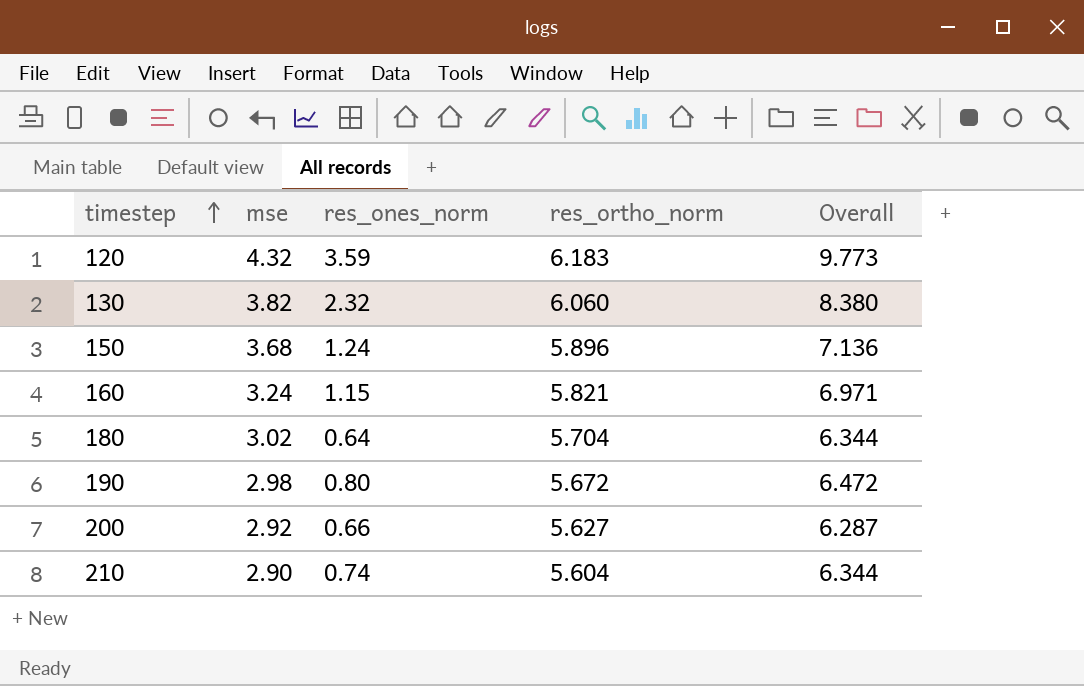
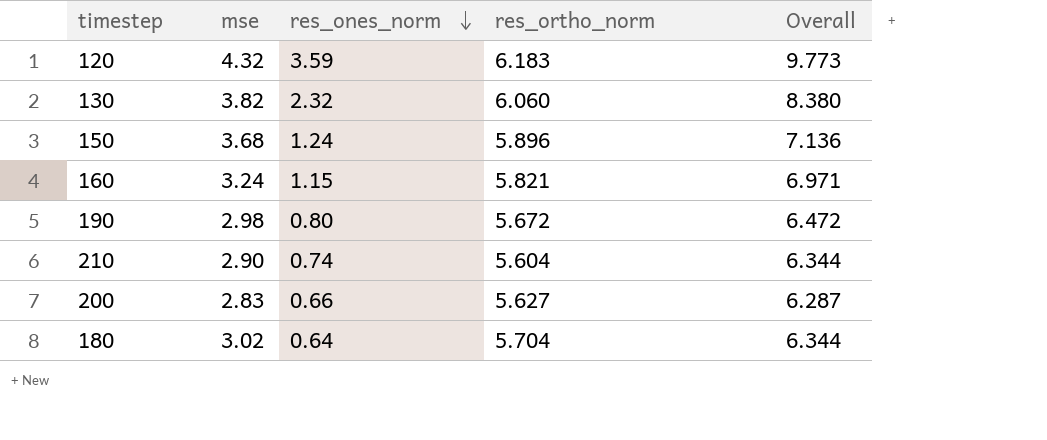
row order: timestep ascending -> res_ones_norm descending
200 | mse: 2.92 -> 2.83

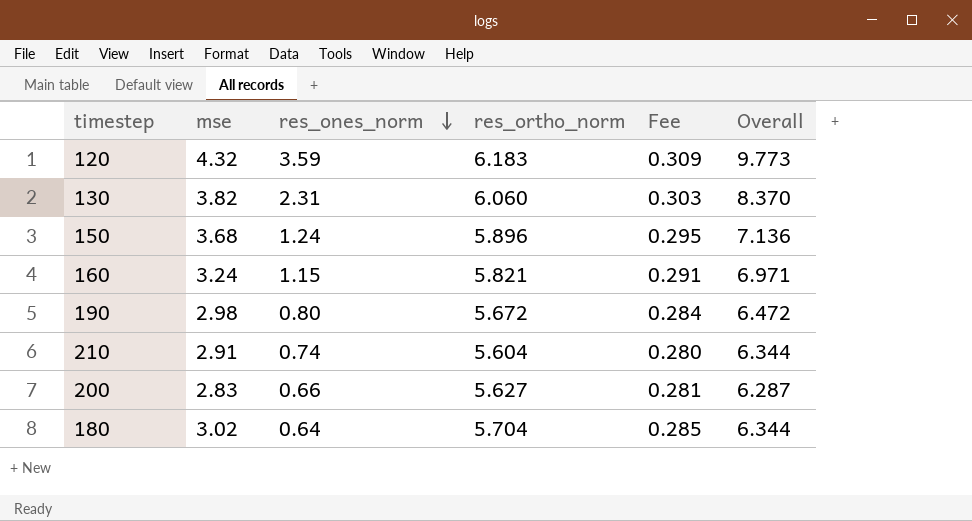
column Fee | formula: none -> [res_ortho_norm] * 0.05
130 | res_ones_norm: 2.32 -> 2.31
130 | Overall: 8.380 -> 8.370
210 | mse: 2.90 -> 2.91

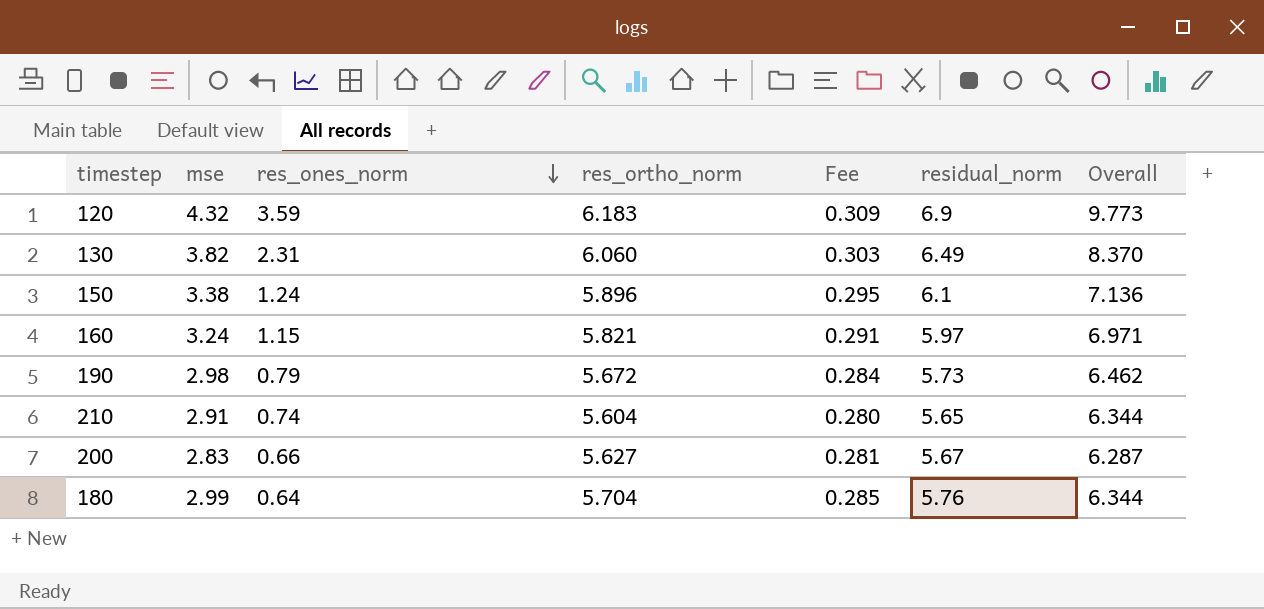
column residual_norm | position: none -> 6
150 | mse: 3.68 -> 3.38
190 | res_ones_norm: 0.80 -> 0.79
190 | Overall: 6.472 -> 6.462
180 | mse: 3.02 -> 2.99

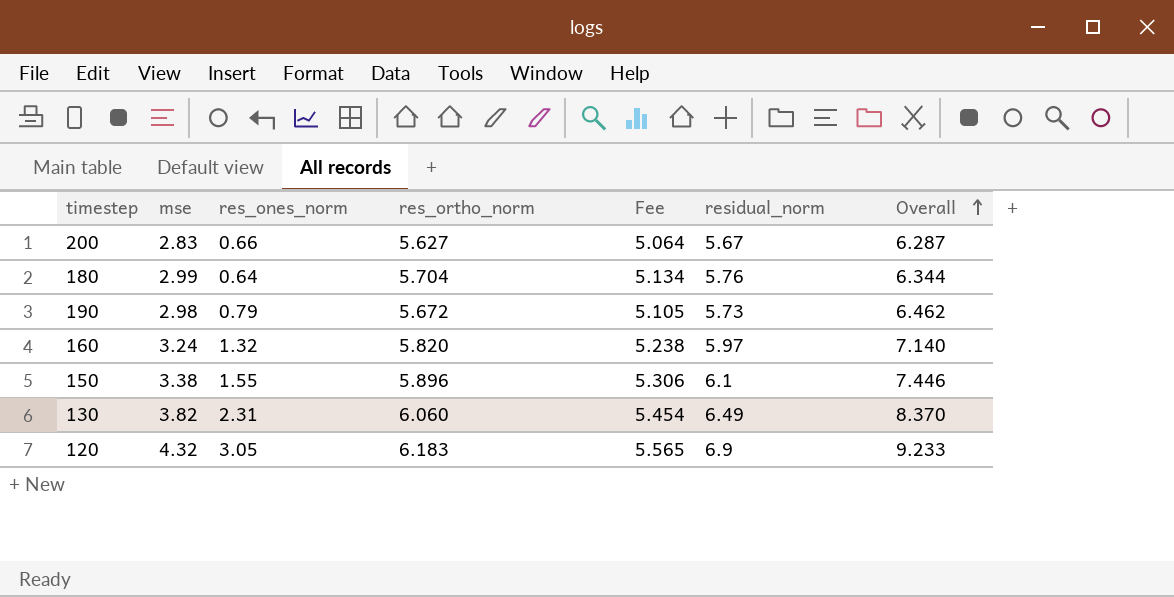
row order: res_ones_norm descending -> Overall ascending
column Fee | formula: [res_ortho_norm] * 0.05 -> [res_ortho_norm] * 0.9
row 210: 2.91 | 0.74 | 5.604 | 0.280 | 5.65 | 6.344 -> none
160 | res_ones_norm: 1.15 -> 1.32
160 | res_ortho_norm: 5.821 -> 5.820
160 | Overall: 6.971 -> 7.140
150 | res_ones_norm: 1.24 -> 1.55
150 | Overall: 7.136 -> 7.446
120 | res_ones_norm: 3.59 -> 3.05
120 | Overall: 9.773 -> 9.233

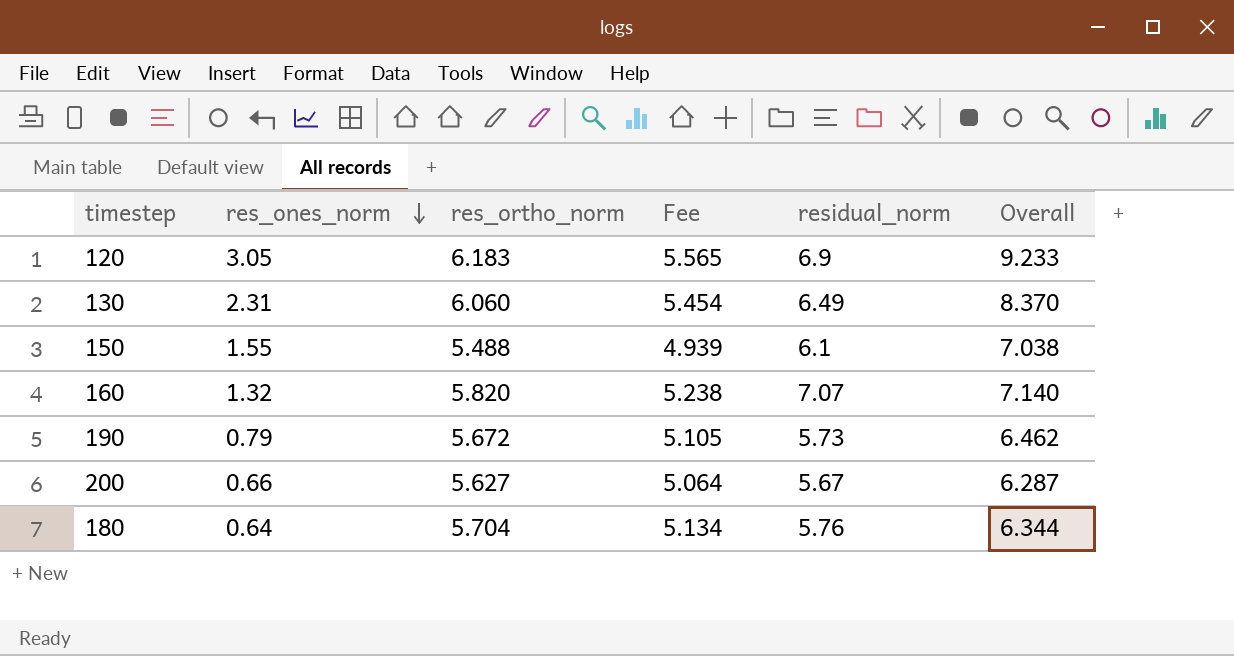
row order: Overall ascending -> res_ones_norm descending
column mse | position: 2 -> none
150 | res_ortho_norm: 5.896 -> 5.488
150 | Fee: 5.306 -> 4.939
150 | Overall: 7.446 -> 7.038
160 | residual_norm: 5.97 -> 7.07

